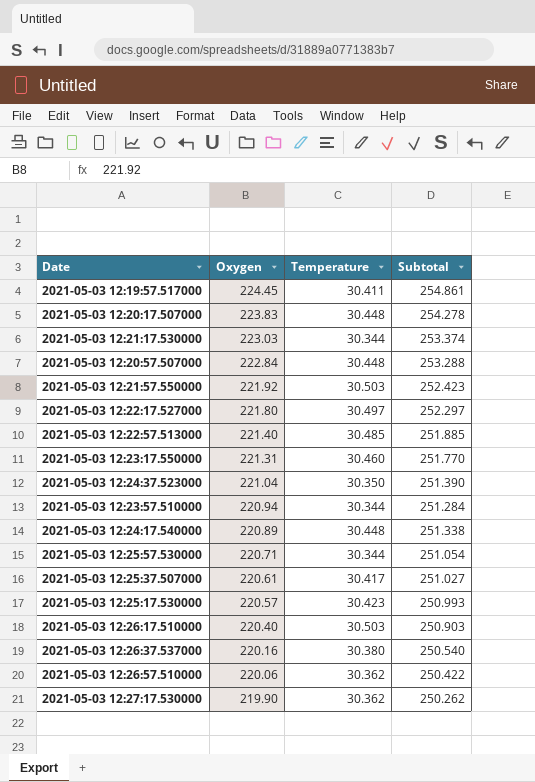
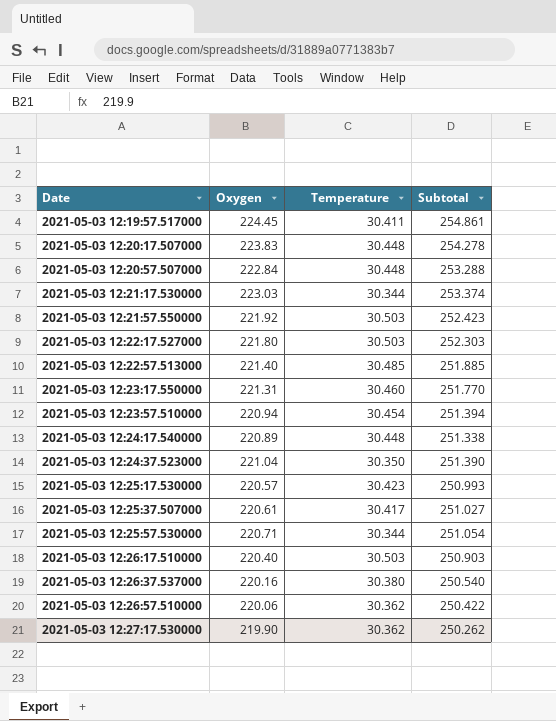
row order: Oxygen descending -> Date ascending
2021-05-03 12:22:17.527000 | Temperature: 30.497 -> 30.503
2021-05-03 12:22:17.527000 | Subtotal: 252.297 -> 252.303
2021-05-03 12:23:57.510000 | Temperature: 30.344 -> 30.454
2021-05-03 12:23:57.510000 | Subtotal: 251.284 -> 251.394

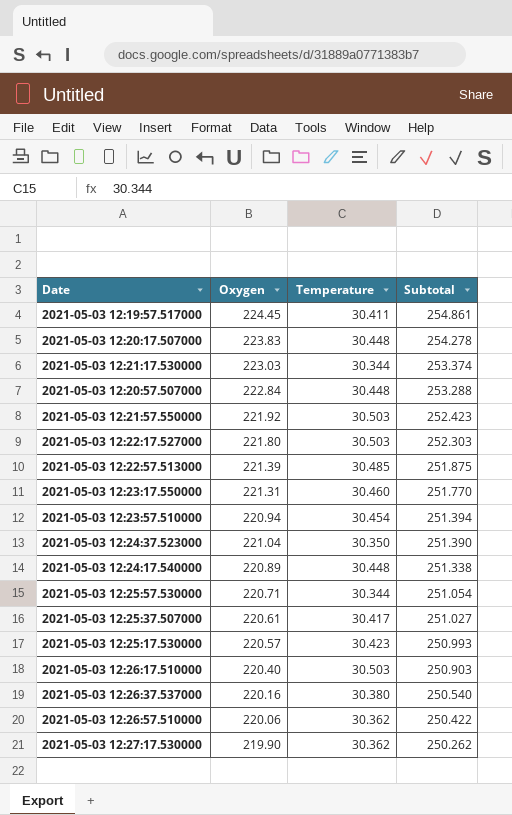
row order: Date ascending -> Subtotal descending
2021-05-03 12:22:57.513000 | Oxygen: 221.40 -> 221.39
2021-05-03 12:22:57.513000 | Subtotal: 251.885 -> 251.875

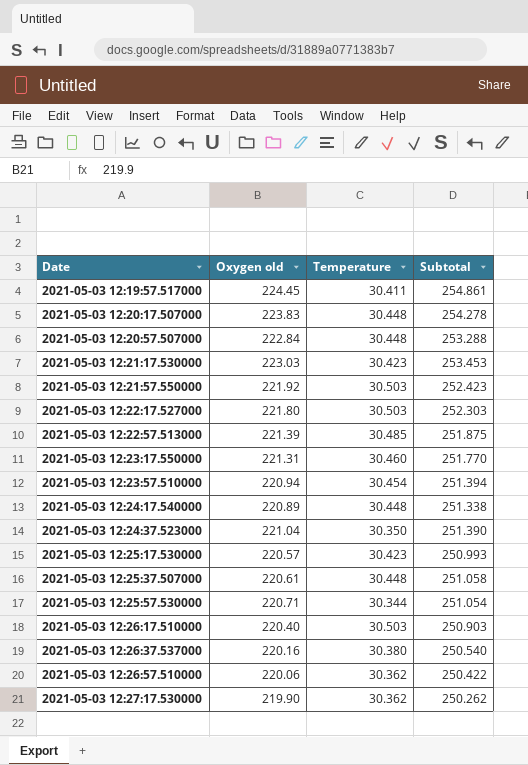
row order: Subtotal descending -> Date ascending
column name: Oxygen -> Oxygen old
2021-05-03 12:21:17.530000 | Temperature: 30.344 -> 30.423
2021-05-03 12:21:17.530000 | Subtotal: 253.374 -> 253.453
2021-05-03 12:25:37.507000 | Temperature: 30.417 -> 30.448
2021-05-03 12:25:37.507000 | Subtotal: 251.027 -> 251.058

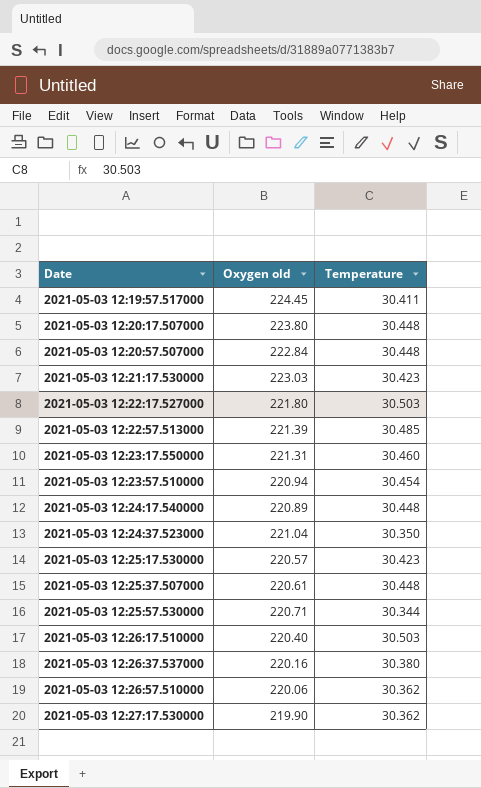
column Subtotal | formula: [Oxygen old] + [Temperature] -> none
row 2021-05-03 12:21:57.550000: 221.92 | 30.503 | 252.423 -> none
2021-05-03 12:20:17.507000 | Oxygen old: 223.83 -> 223.80

